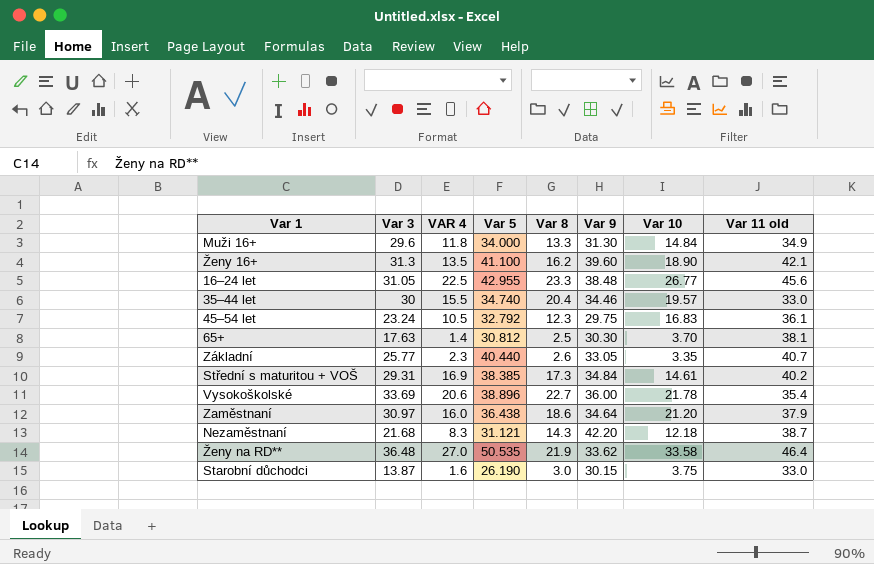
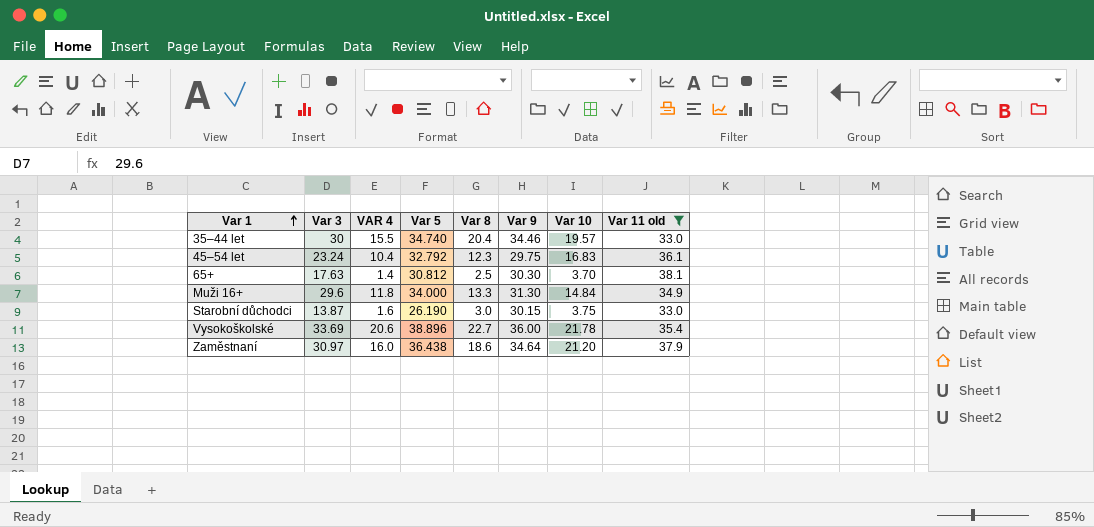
filter: none -> Var 11 old <= 38.1
row order: none -> Var 1 ascending
45–54 let | VAR 4: 10.5 -> 10.4

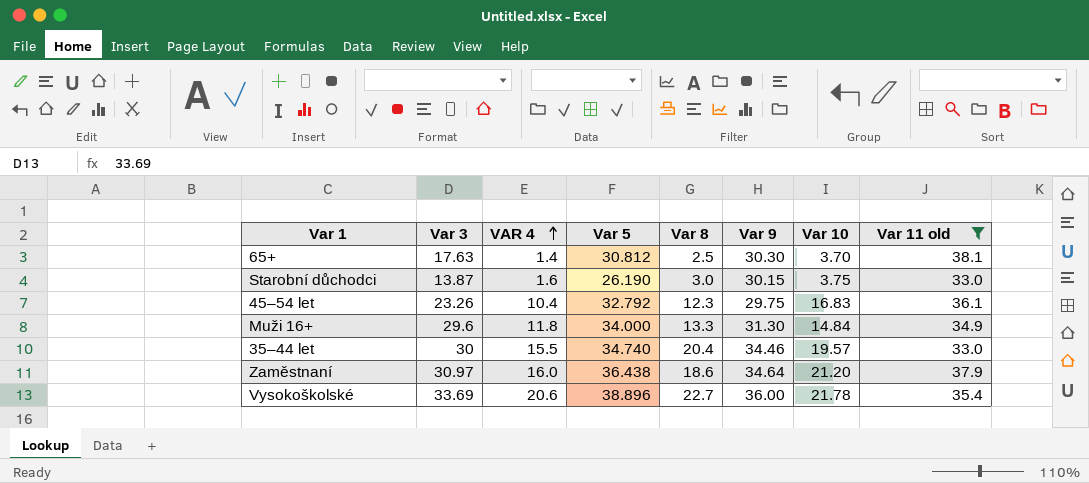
row order: Var 1 ascending -> VAR 4 ascending
45–54 let | Var 3: 23.24 -> 23.26

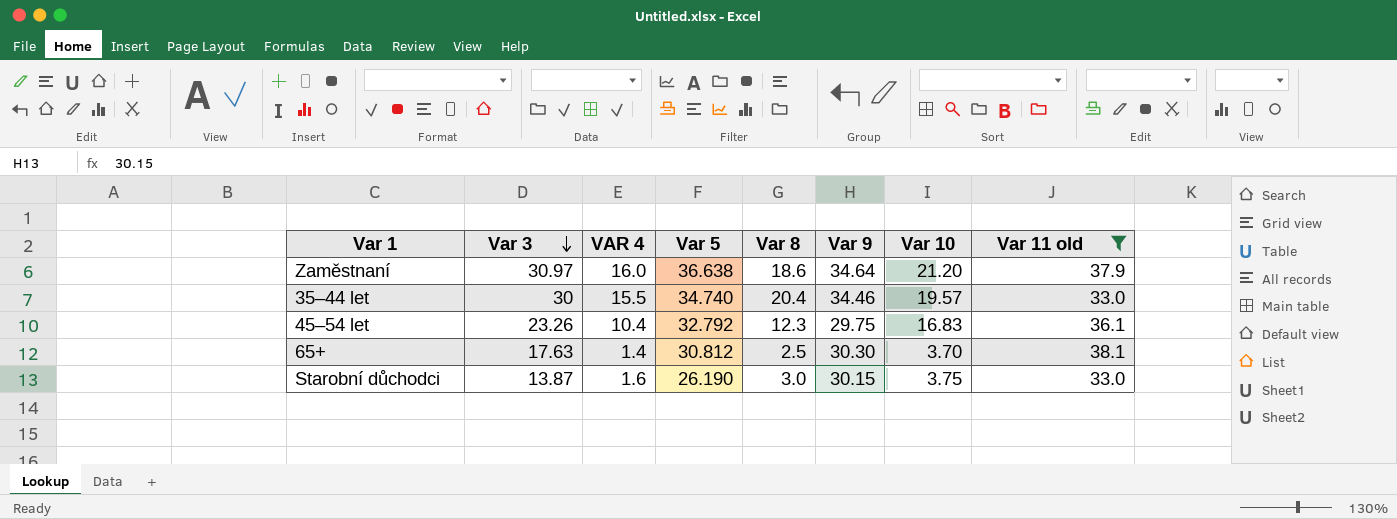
row order: VAR 4 ascending -> Var 3 descending
row Muži 16+: 29.6 | 11.8 | 34.000 | 13.3 | 31.30 | 14.84 | 34.9 -> none
row Vysokoškolské: 33.69 | 20.6 | 38.896 | 22.7 | 36.00 | 21.78 | 35.4 -> none
Zaměstnaní | Var 5: 36.438 -> 36.638

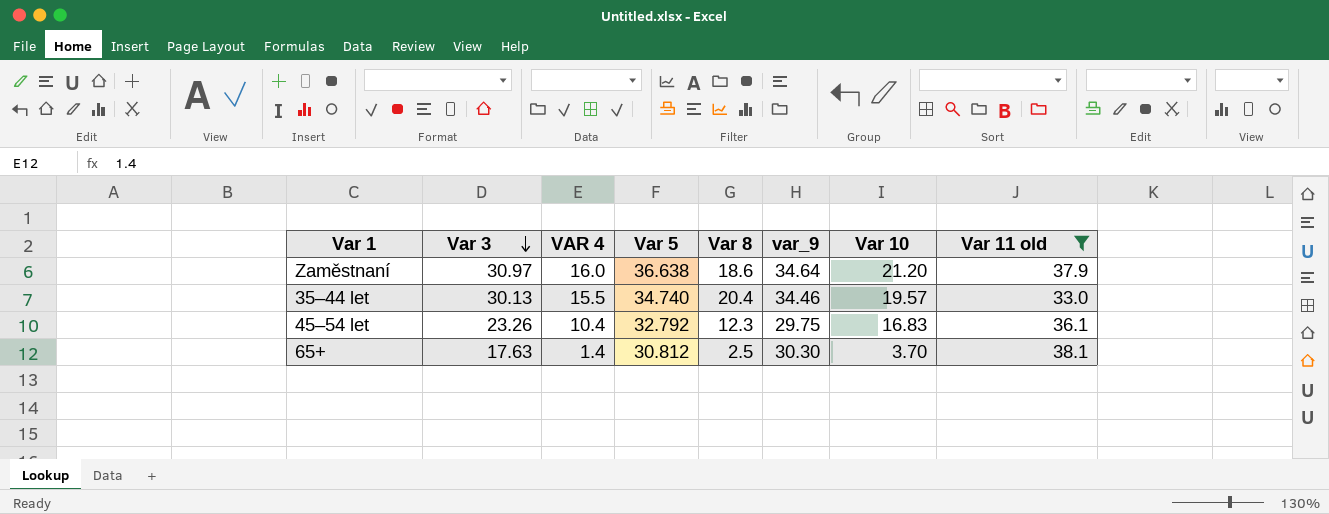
column name: Var 9 -> var_9
row Starobní důchodci: 13.87 | 1.6 | 26.190 | 3.0 | 30.15 | 3.75 | 33.0 -> none
35–44 let | Var 3: 30 -> 30.13

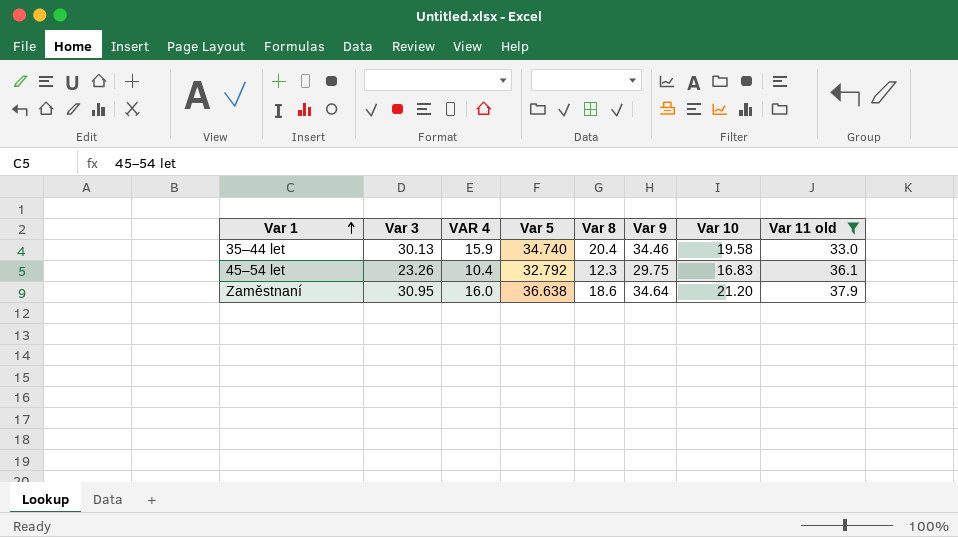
row order: Var 3 descending -> Var 1 ascending
column name: var_9 -> Var 9
row 65+: 17.63 | 1.4 | 30.812 | 2.5 | 30.30 | 3.70 | 38.1 -> none
35–44 let | VAR 4: 15.5 -> 15.9
35–44 let | Var 10: 19.57 -> 19.58
Zaměstnaní | Var 3: 30.97 -> 30.95

